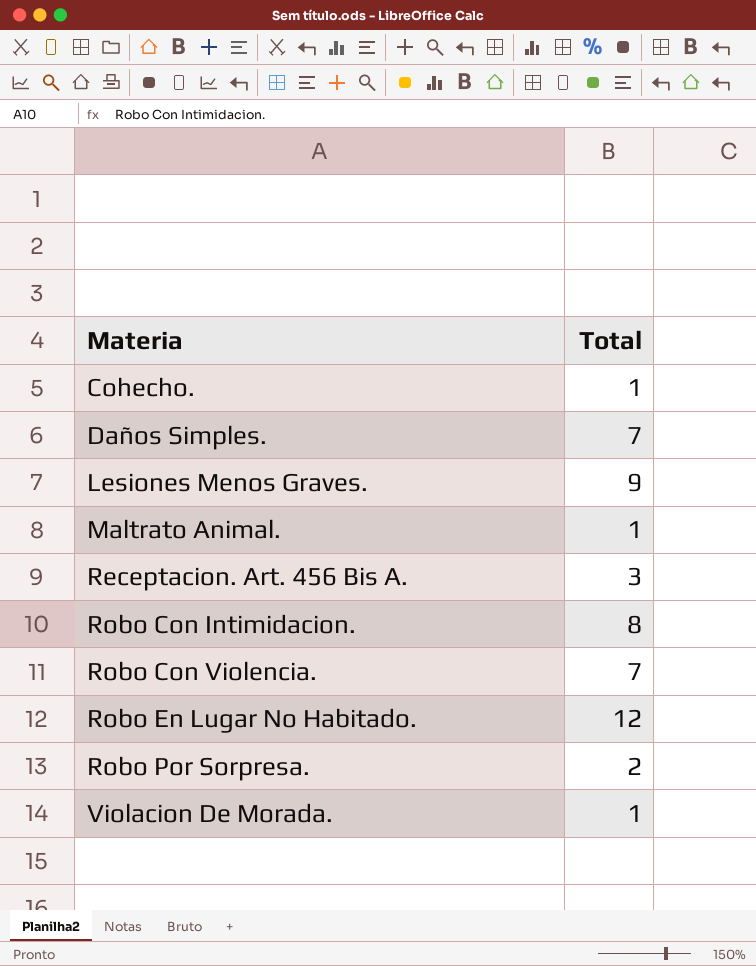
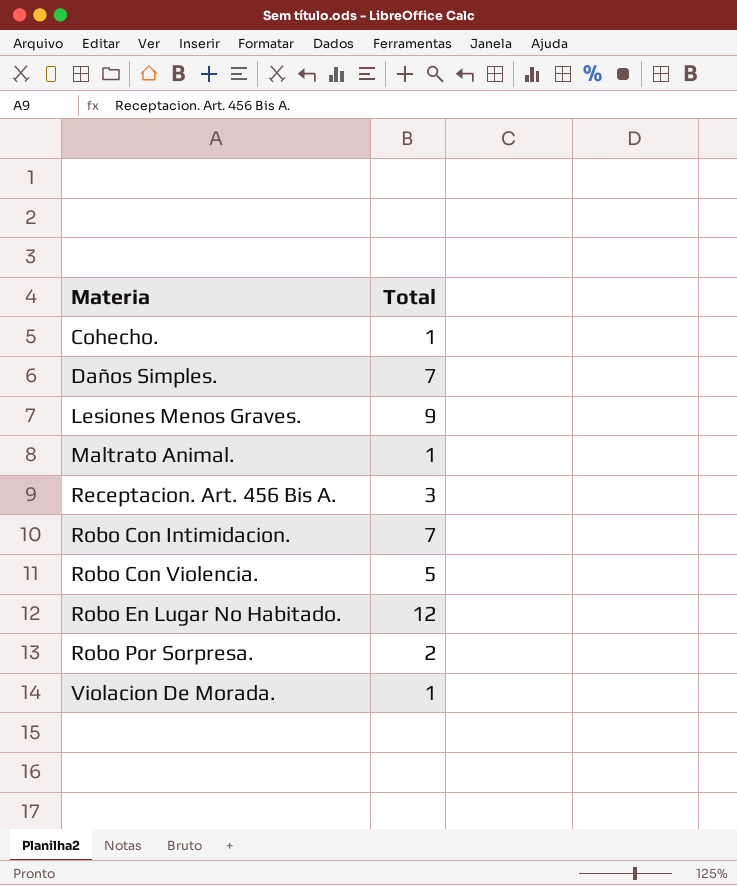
Robo Con Intimidacion. | Total: 8 -> 7
Robo Con Violencia. | Total: 7 -> 5

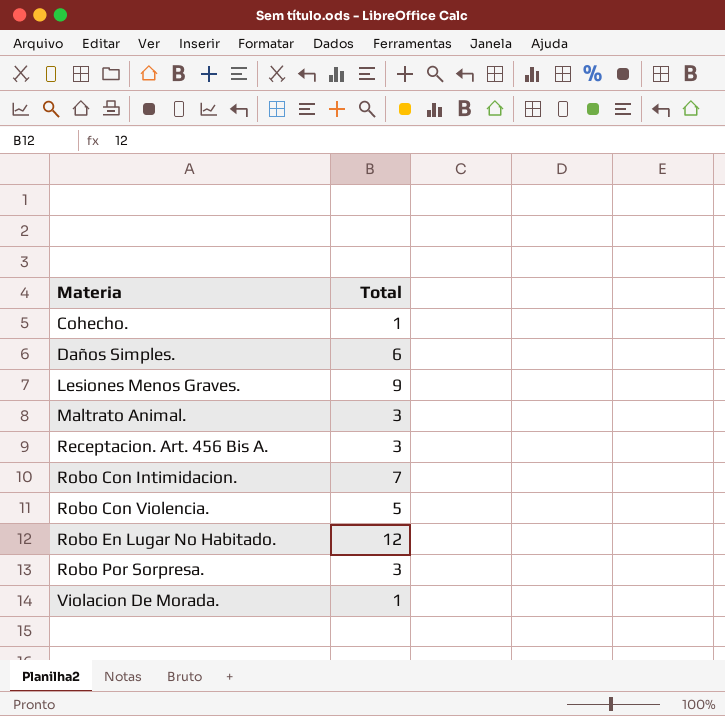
Daños Simples. | Total: 7 -> 6
Maltrato Animal. | Total: 1 -> 3
Robo Por Sorpresa. | Total: 2 -> 3

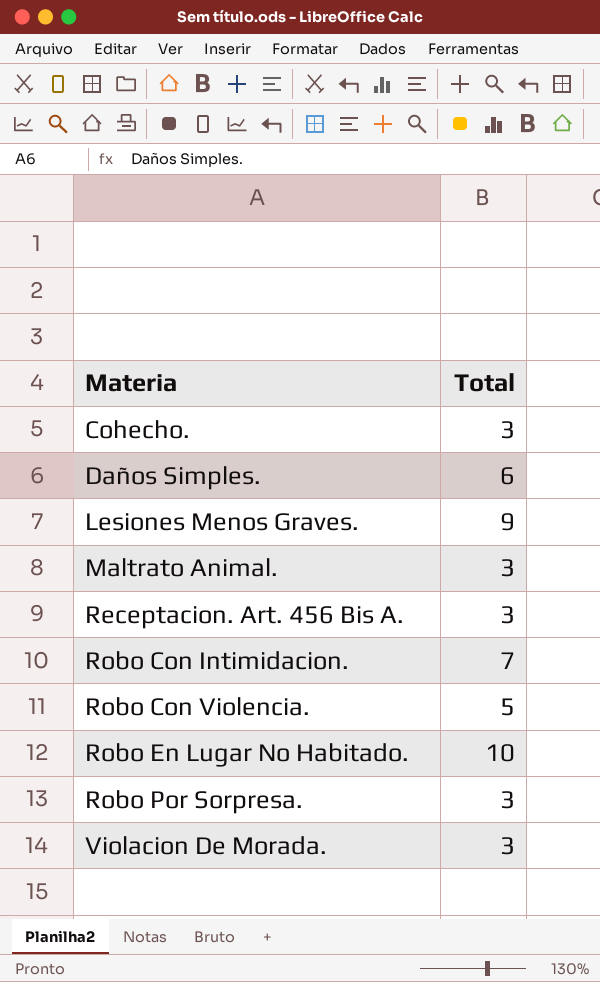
Cohecho. | Total: 1 -> 3
Robo En Lugar No Habitado. | Total: 12 -> 10
Violacion De Morada. | Total: 1 -> 3

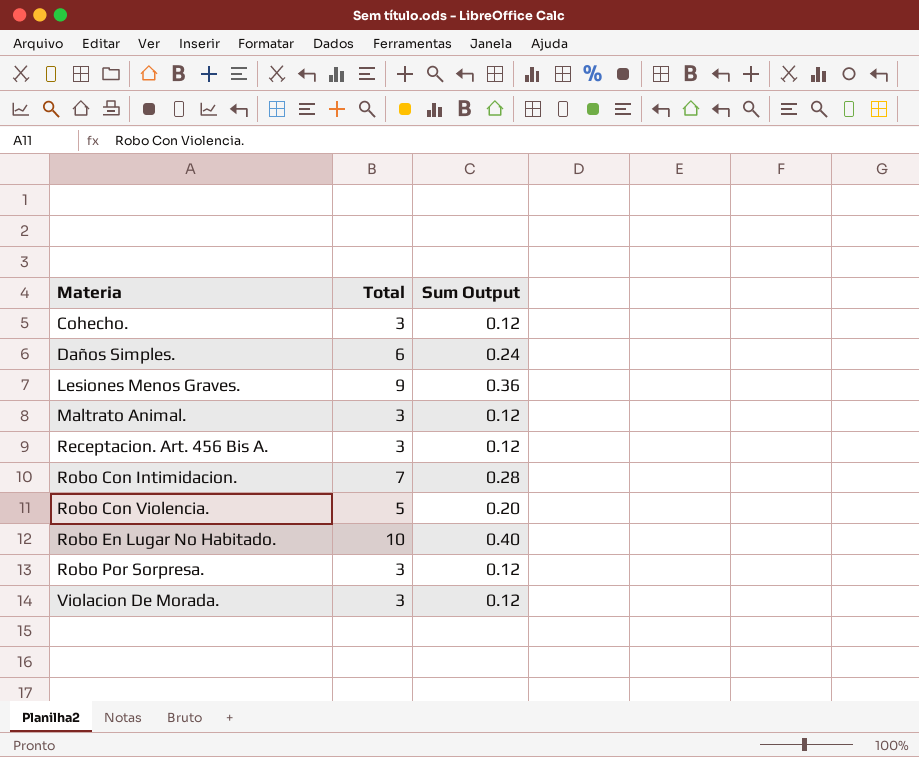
column Sum Output | formula: none -> [Total] * 0.04

